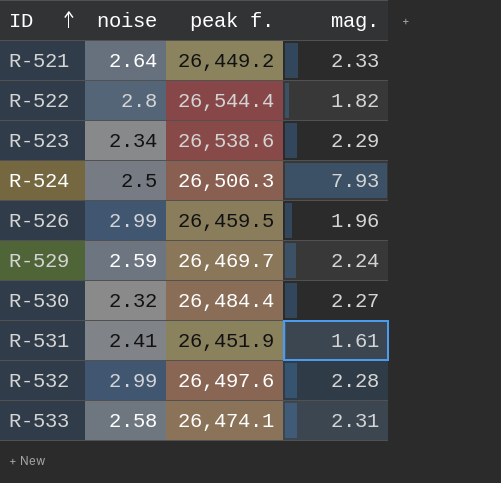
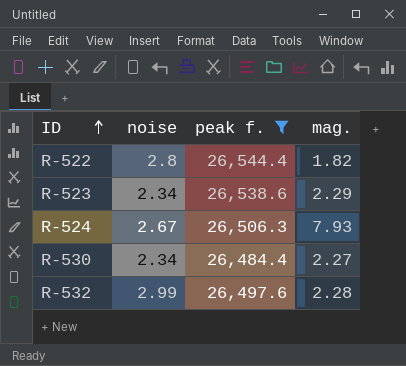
filter: none -> peak f. >= 26,484.4
R-524 | noise: 2.5 -> 2.67
R-530 | noise: 2.32 -> 2.34

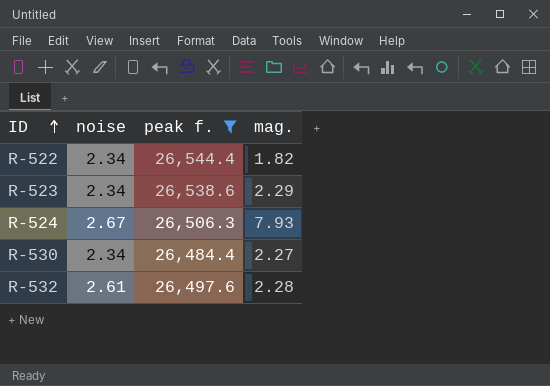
R-522 | noise: 2.8 -> 2.34
R-532 | noise: 2.99 -> 2.61

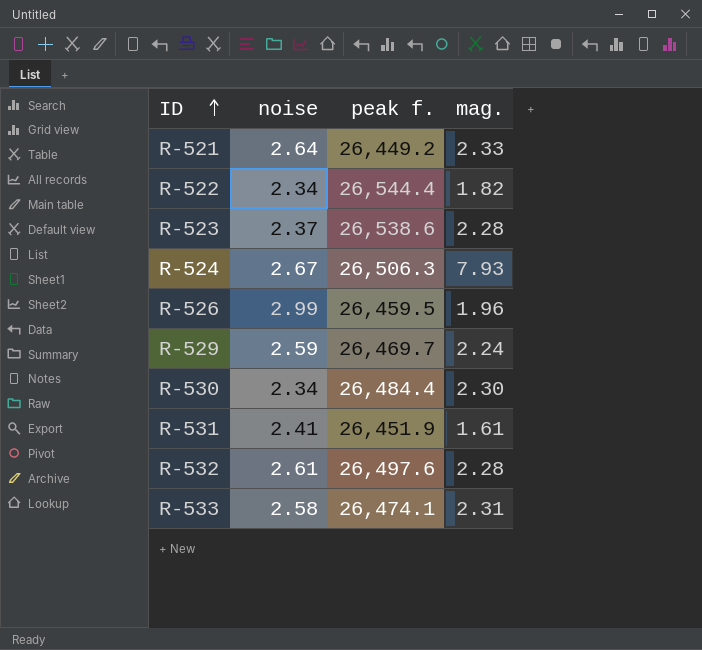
filter: peak f. >= 26,484.4 -> none
R-523 | noise: 2.34 -> 2.37
R-523 | mag.: 2.29 -> 2.28
R-530 | mag.: 2.27 -> 2.30

